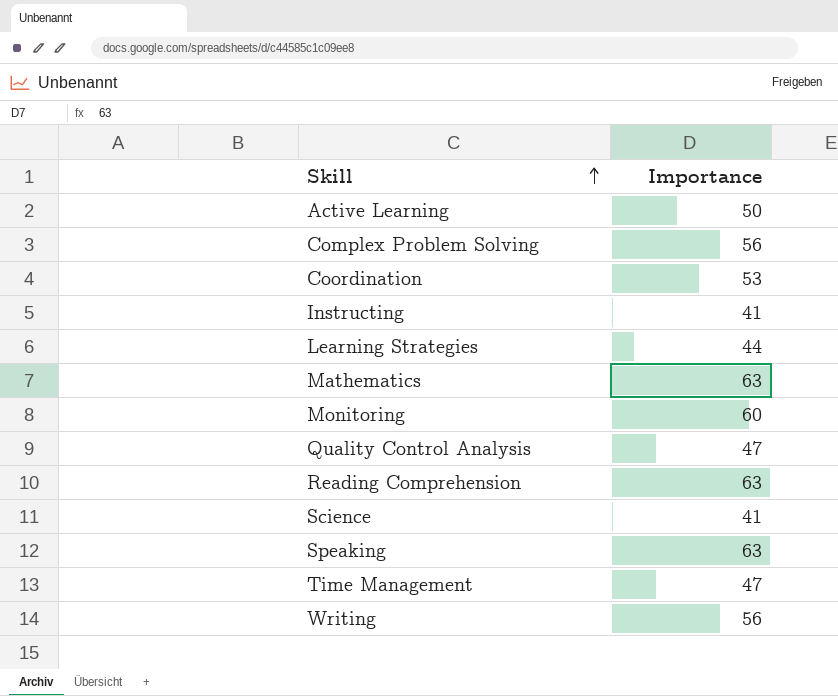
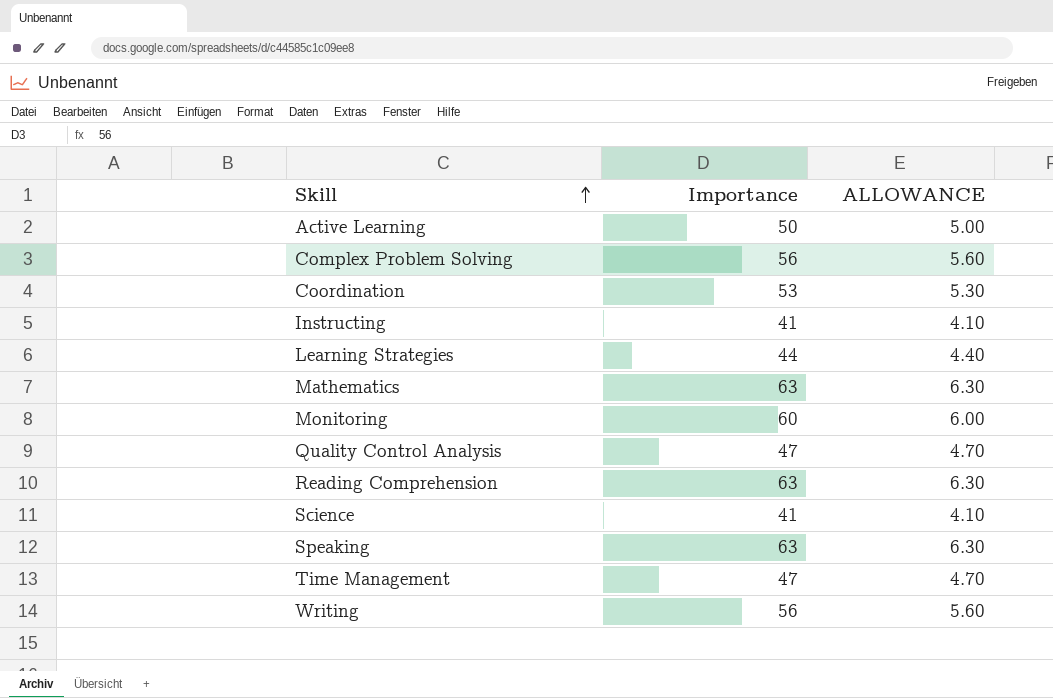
column ALLOWANCE | formula: none -> [Importance] * 0.1

